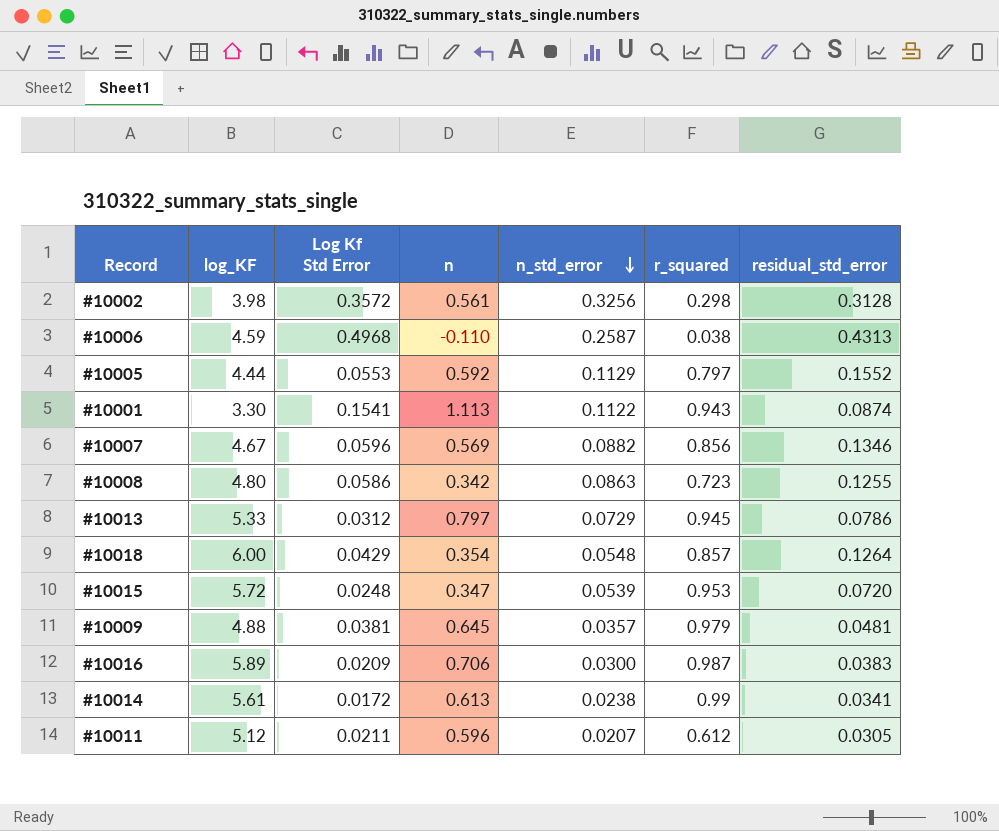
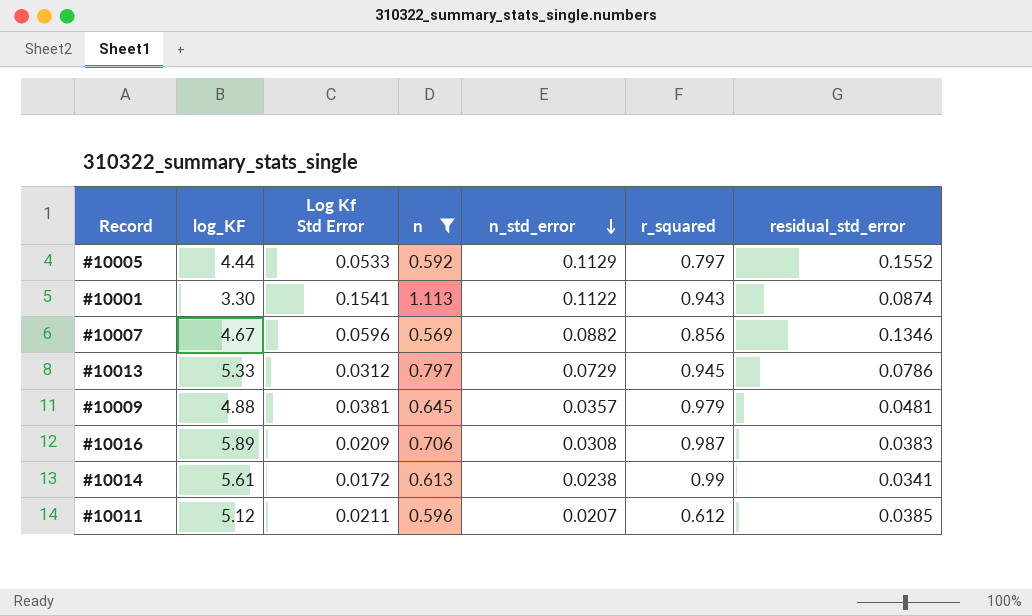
filter: none -> n >= 0.569
#10005 | Log Kf Std Error: 0.0553 -> 0.0533
#10016 | n_std_error: 0.0300 -> 0.0308
#10011 | residual_std_error: 0.0305 -> 0.0385

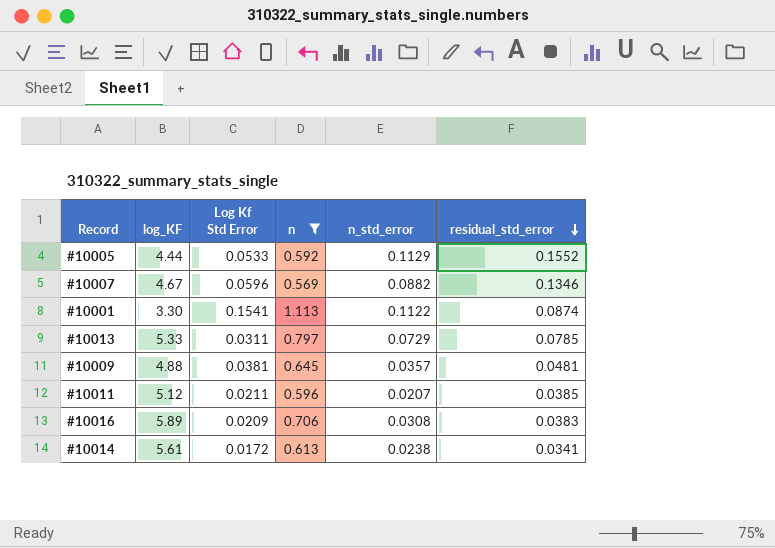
row order: n_std_error descending -> residual_std_error descending
column r_squared | position: 6 -> none
#10013 | Log Kf Std Error: 0.0312 -> 0.0311
#10013 | residual_std_error: 0.0786 -> 0.0785

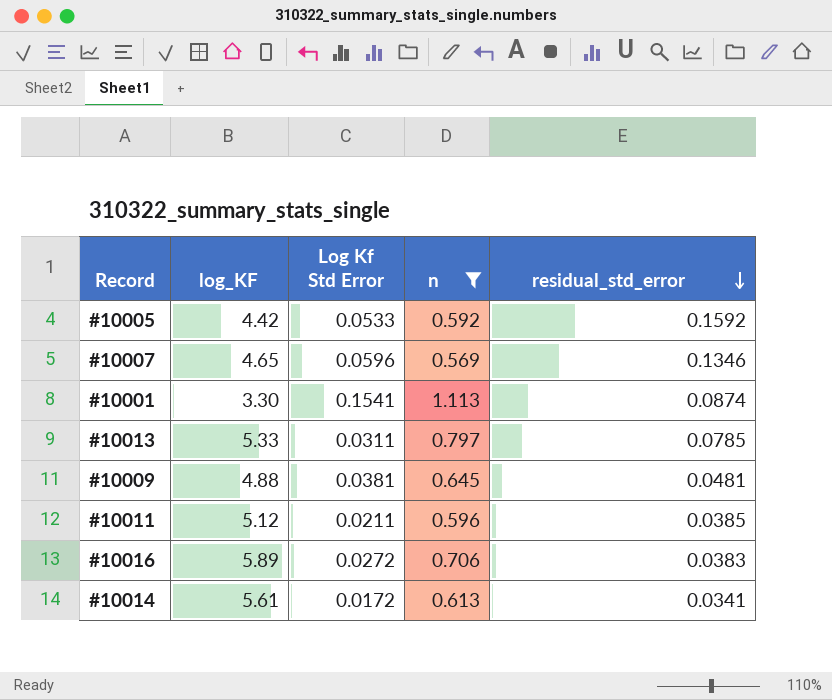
column n_std_error | position: 5 -> none
#10005 | log_KF: 4.44 -> 4.42
#10005 | residual_std_error: 0.1552 -> 0.1592
#10007 | log_KF: 4.67 -> 4.65
#10016 | Log Kf Std Error: 0.0209 -> 0.0272

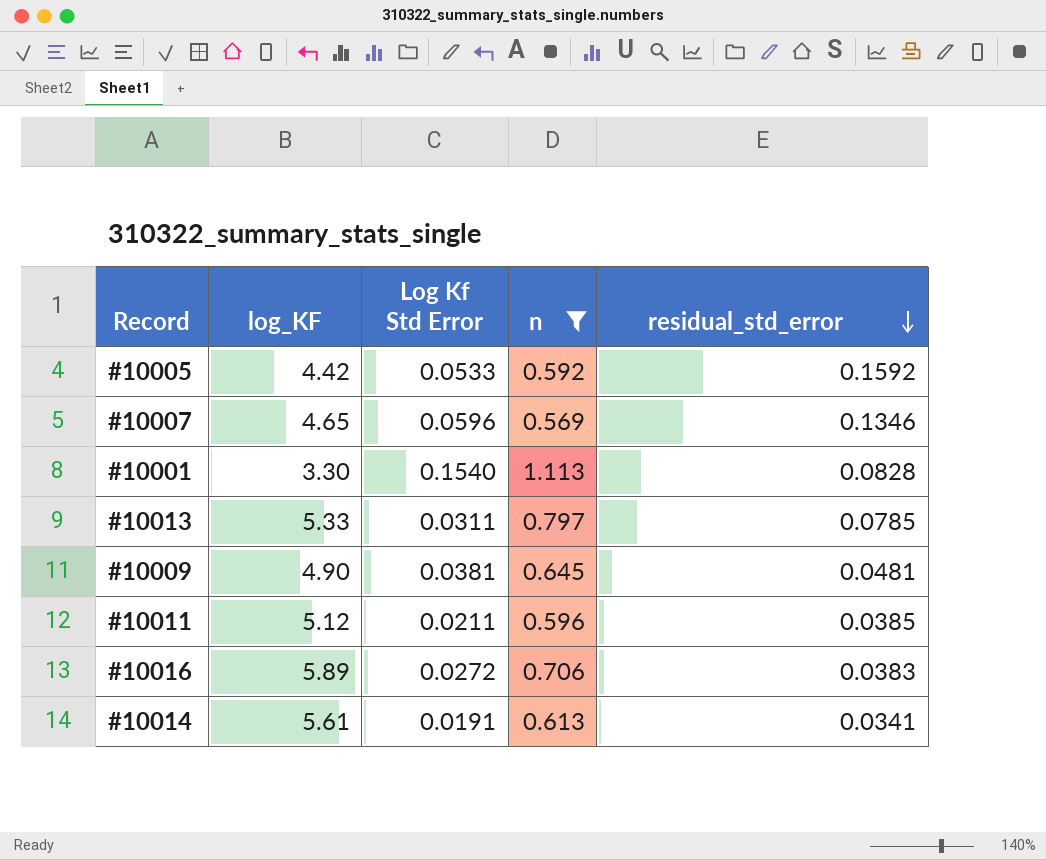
#10001 | Log Kf Std Error: 0.1541 -> 0.1540
#10001 | residual_std_error: 0.0874 -> 0.0828
#10009 | log_KF: 4.88 -> 4.90
#10014 | Log Kf Std Error: 0.0172 -> 0.0191

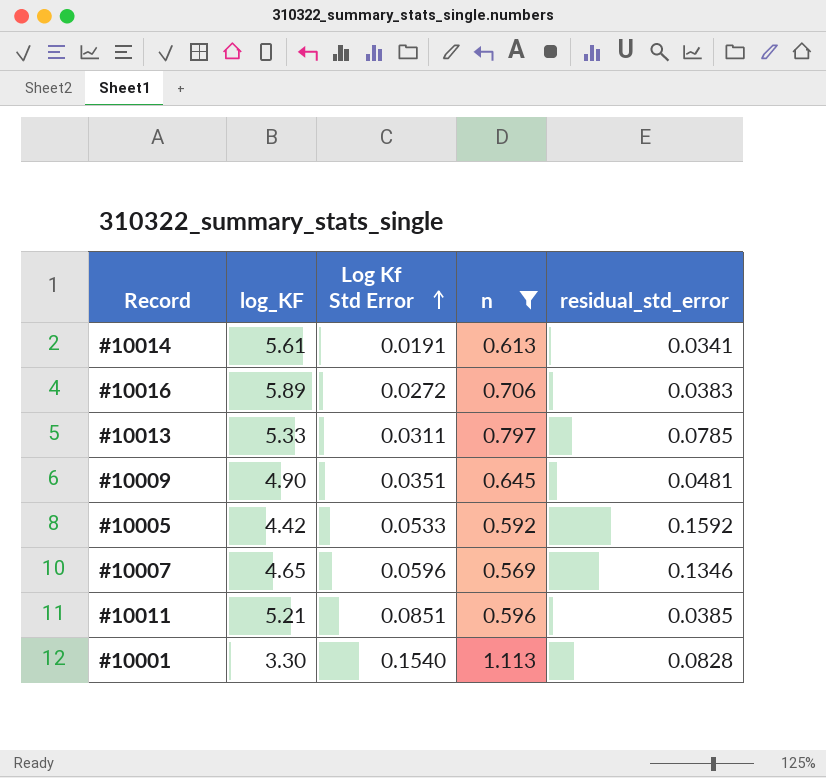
row order: residual_std_error descending -> Log Kf Std Error ascending
#10009 | Log Kf Std Error: 0.0381 -> 0.0351
#10011 | log_KF: 5.12 -> 5.21
#10011 | Log Kf Std Error: 0.0211 -> 0.0851

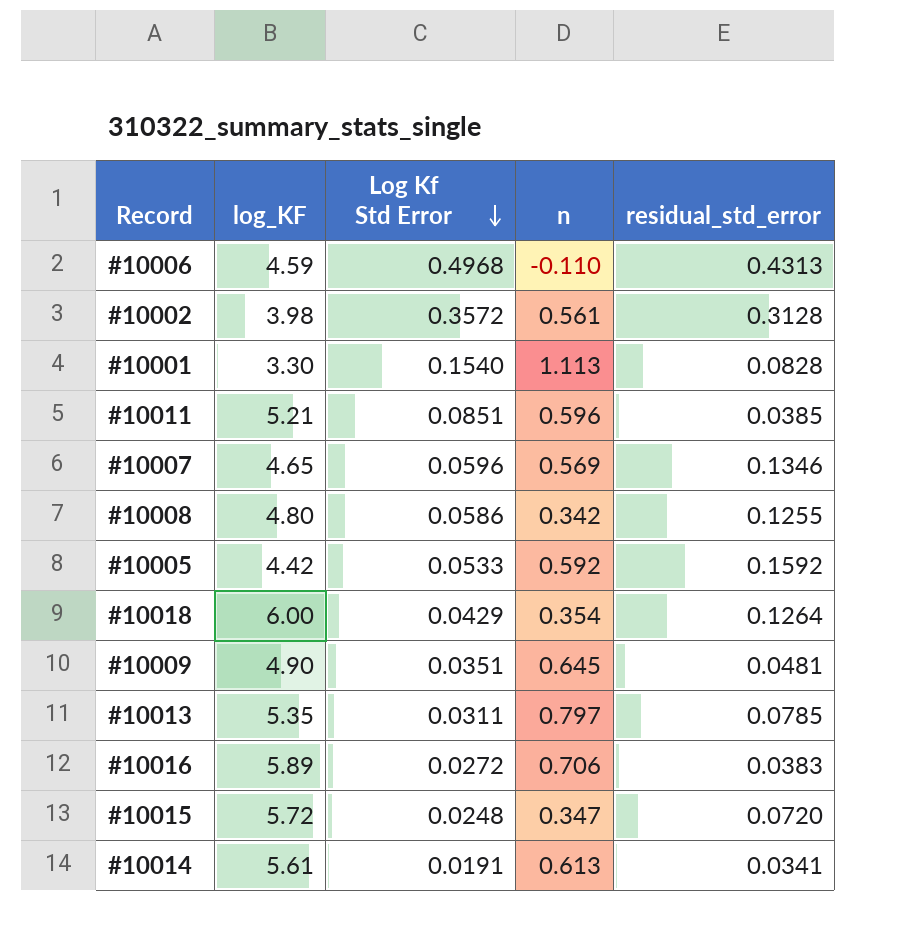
filter: n >= 0.569 -> none
row order: Log Kf Std Error ascending -> Log Kf Std Error descending
#10013 | log_KF: 5.33 -> 5.35

